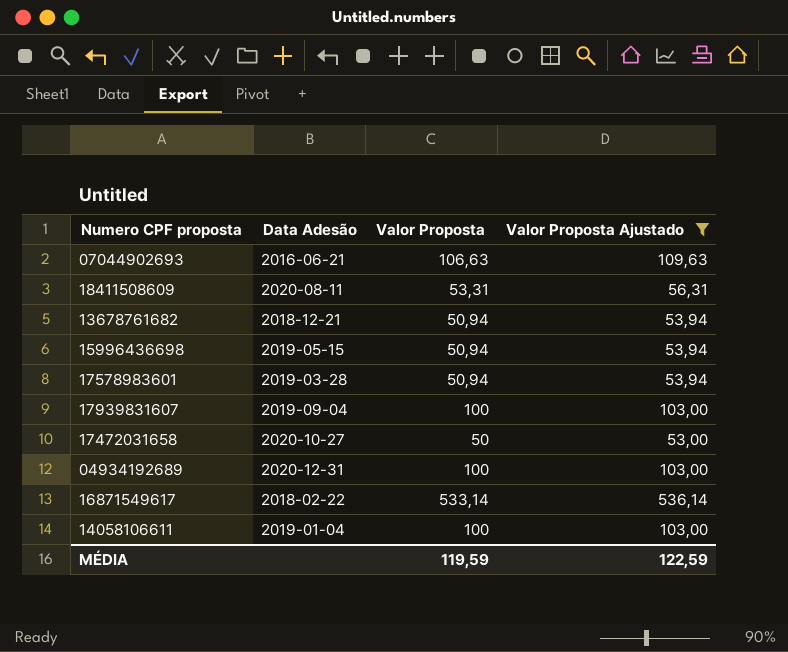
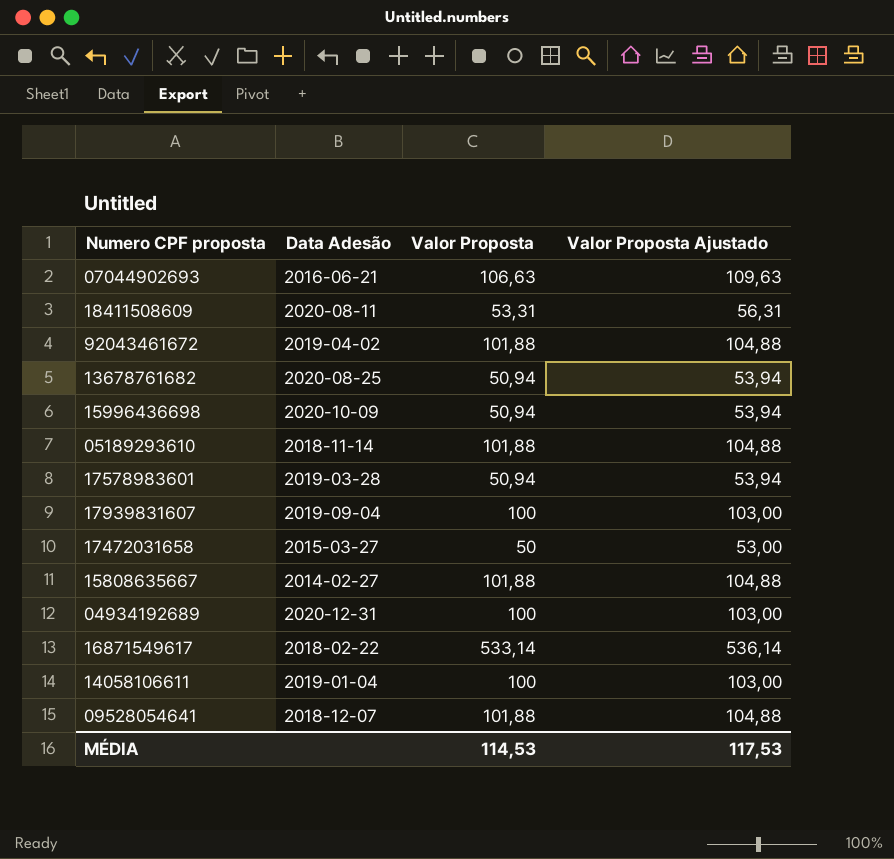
filter: Valor Proposta Ajustado != 104,88 -> none
13678761682 | Data Adesão: 2018-12-21 -> 2020-08-25
15996436698 | Data Adesão: 2019-05-15 -> 2020-10-09
17472031658 | Data Adesão: 2020-10-27 -> 2015-03-27
MÉDIA | Valor Proposta: 119,59 -> 114,53
MÉDIA | Valor Proposta Ajustado: 122,59 -> 117,53

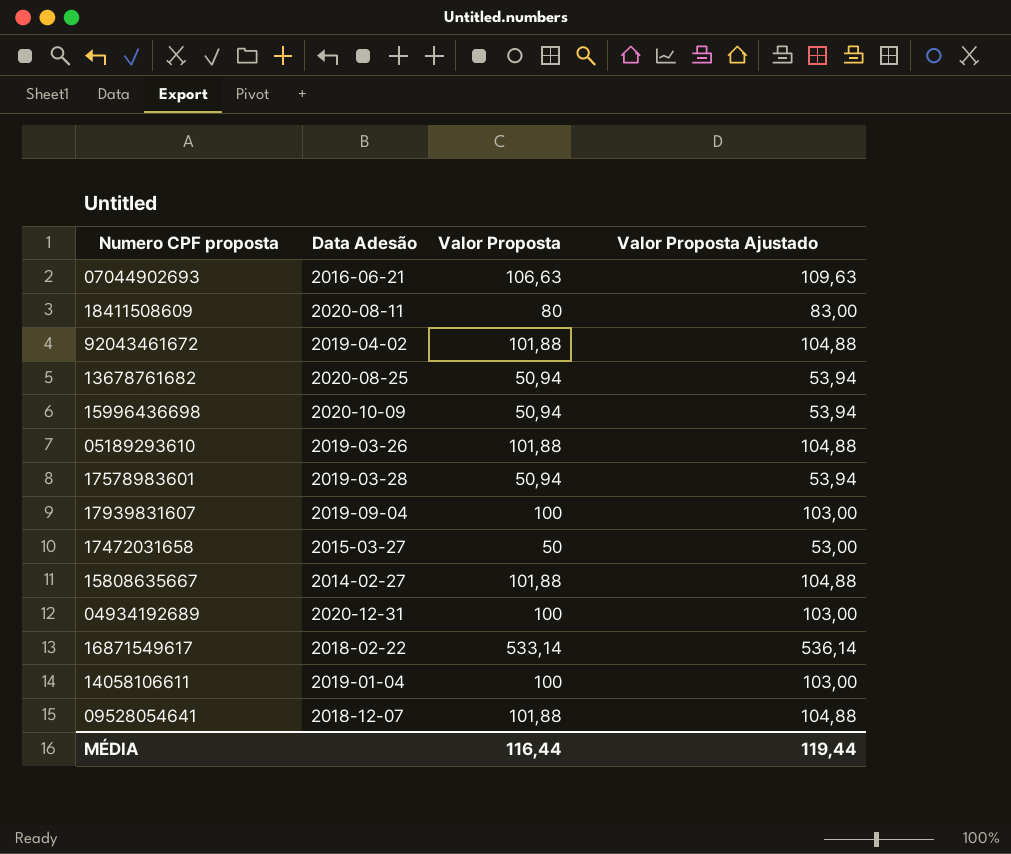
18411508609 | Valor Proposta: 53,31 -> 80
18411508609 | Valor Proposta Ajustado: 56,31 -> 83,00
05189293610 | Data Adesão: 2018-11-14 -> 2019-03-26
MÉDIA | Valor Proposta: 114,53 -> 116,44
MÉDIA | Valor Proposta Ajustado: 117,53 -> 119,44

